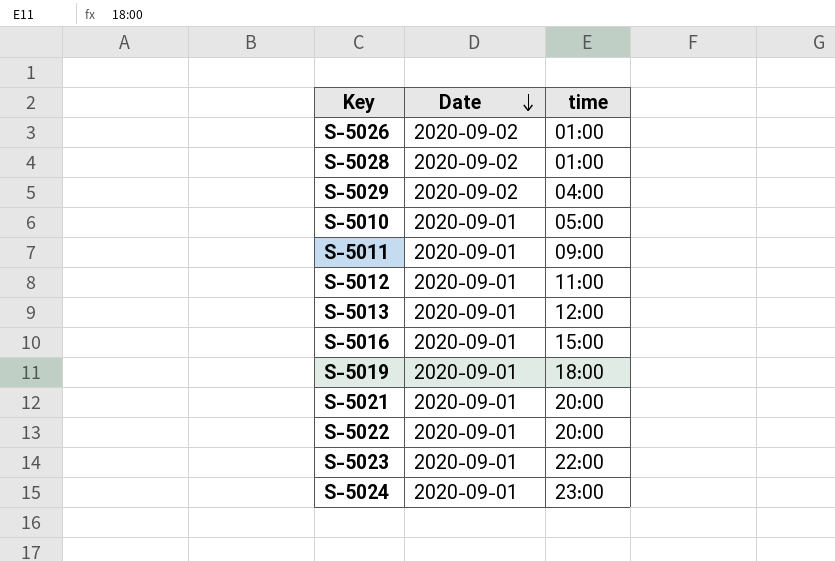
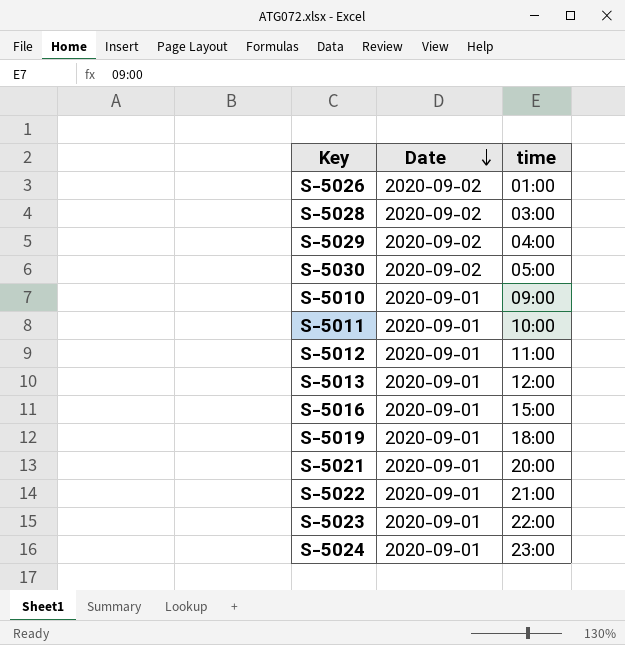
S-5028 | time: 01:00 -> 03:00
row S-5030: none -> 2020-09-02 | 05:00
S-5010 | time: 05:00 -> 09:00
S-5011 | time: 09:00 -> 10:00
S-5022 | time: 20:00 -> 21:00

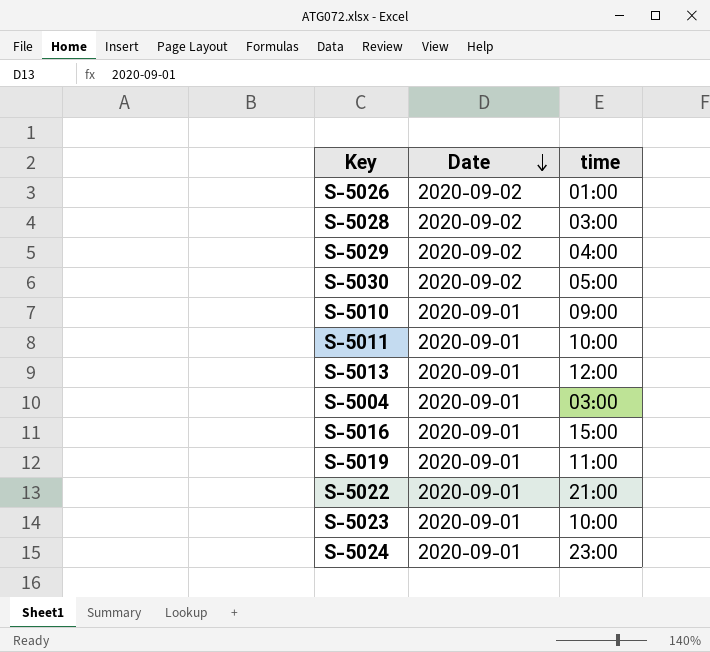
row S-5012: 2020-09-01 | 11:00 -> none
row S-5021: 2020-09-01 | 20:00 -> none
row S-5004: none -> 2020-09-01 | 03:00
S-5019 | time: 18:00 -> 11:00
S-5023 | time: 22:00 -> 10:00

